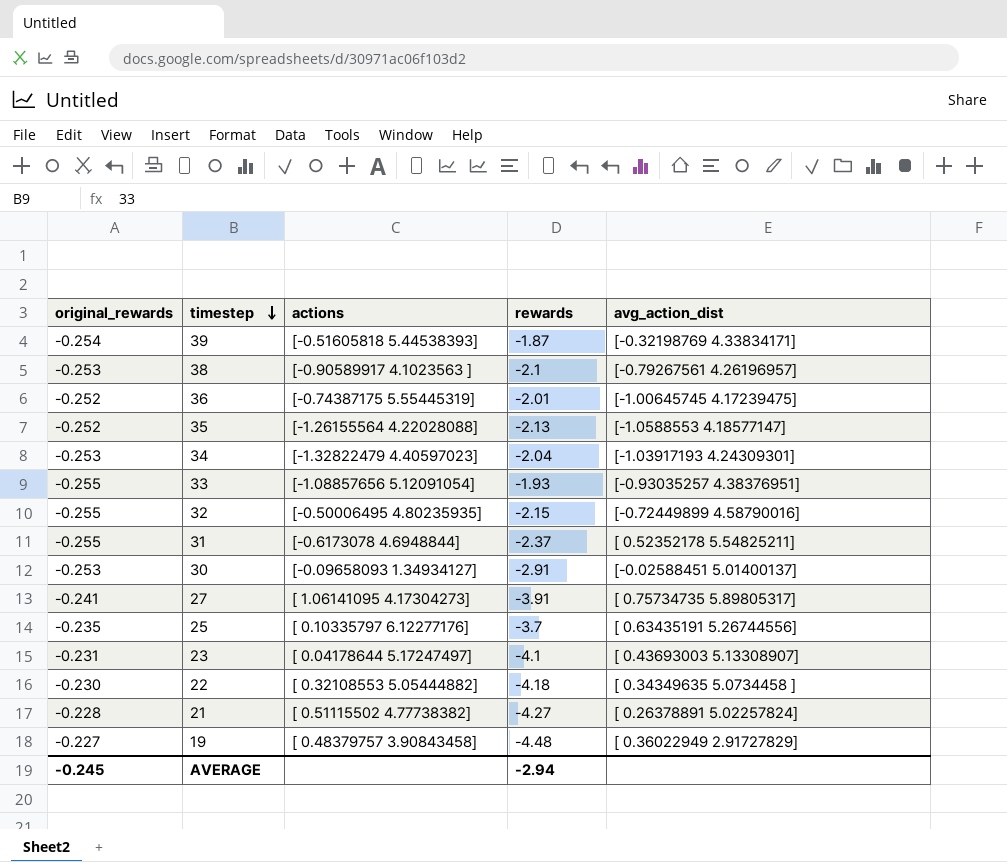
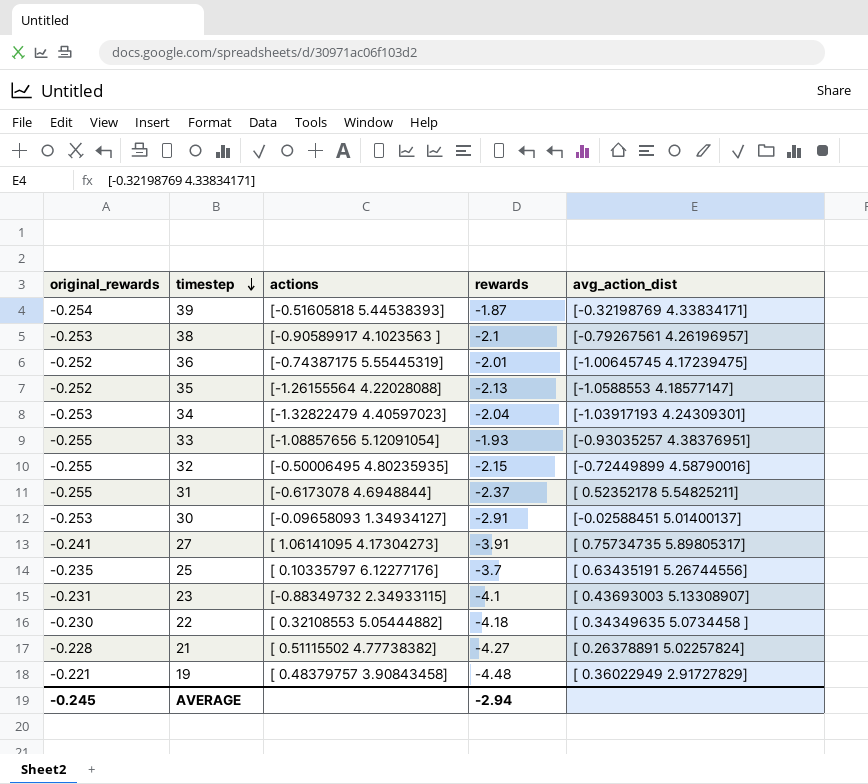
23 | actions: [ 0.04178644 5.17247497] -> [-0.88349732 2.34933115]
19 | original_rewards: -0.227 -> -0.221

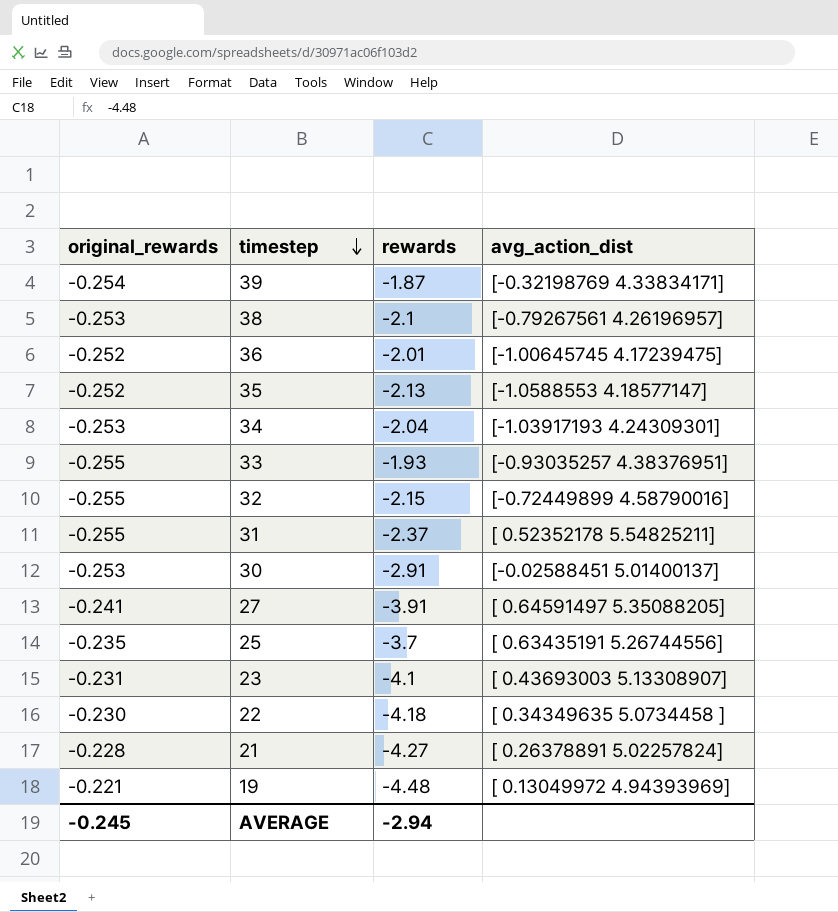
column actions | position: 3 -> none
27 | avg_action_dist: [ 0.75734735 5.89805317] -> [ 0.64591497 5.35088205]
19 | avg_action_dist: [ 0.36022949 2.91727829] -> [ 0.13049972 4.94393969]

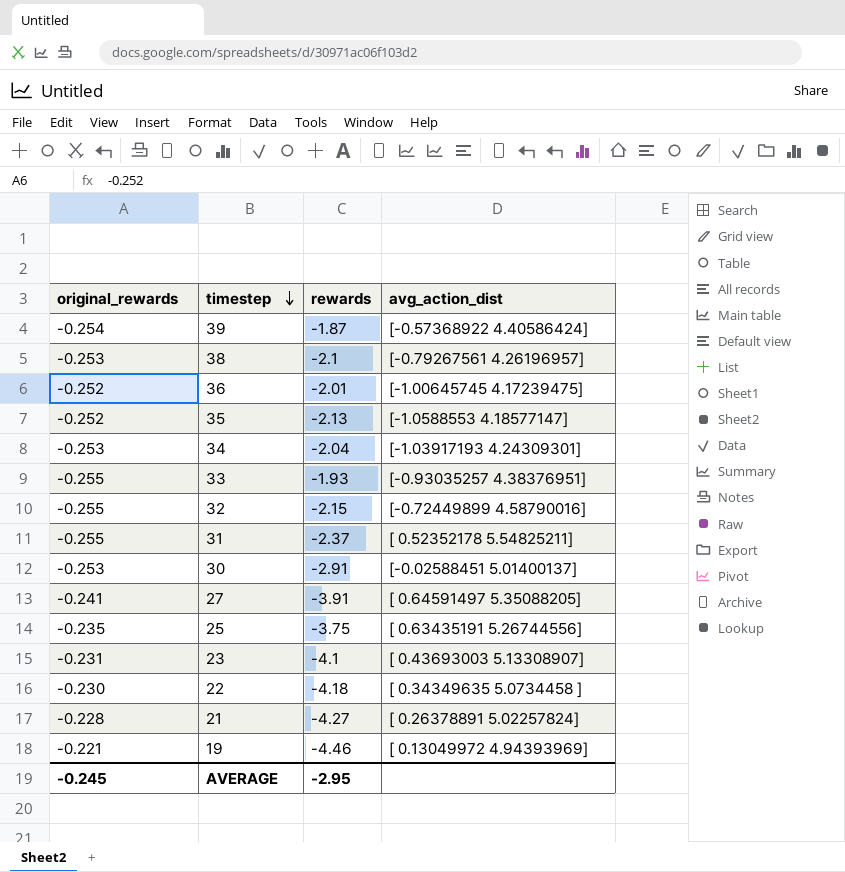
39 | avg_action_dist: [-0.32198769 4.33834171] -> [-0.57368922 4.40586424]
25 | rewards: -3.7 -> -3.75
19 | rewards: -4.48 -> -4.46
AVERAGE | rewards: -2.94 -> -2.95

